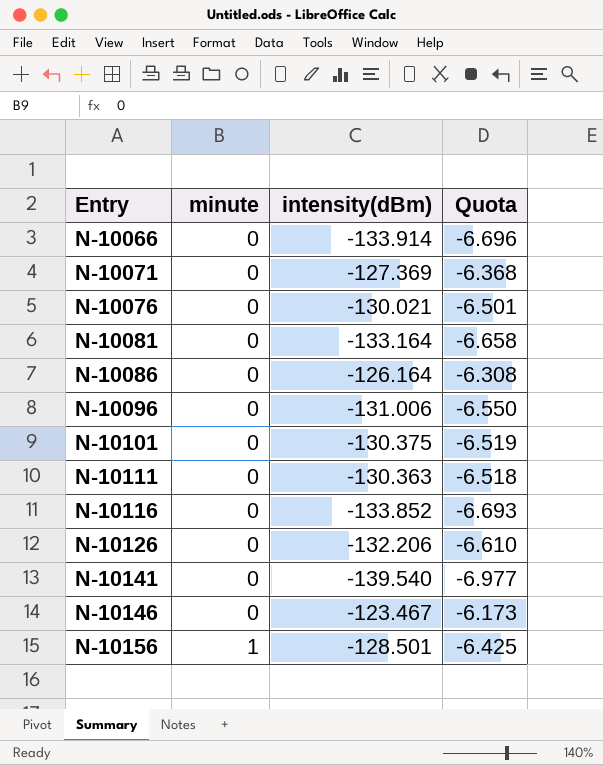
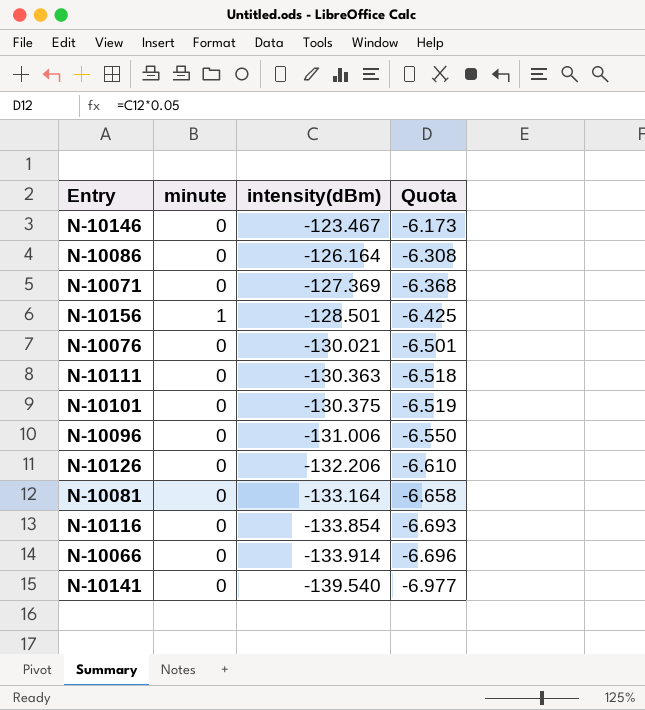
row order: Entry ascending -> intensity(dBm) descending
N-10116 | intensity(dBm): -133.852 -> -133.854

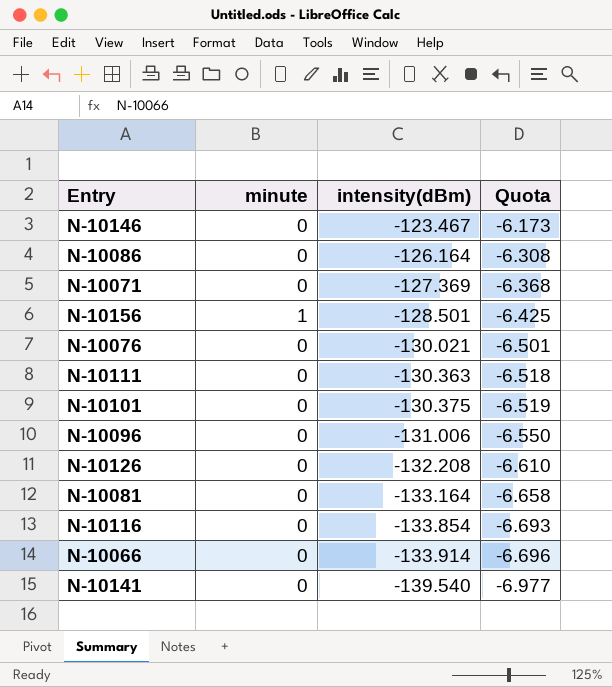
N-10126 | intensity(dBm): -132.206 -> -132.208

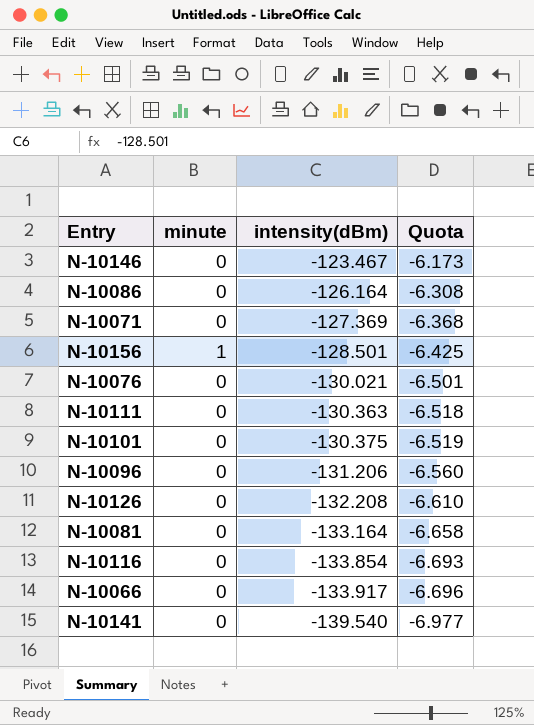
N-10096 | intensity(dBm): -131.006 -> -131.206
N-10096 | Quota: -6.550 -> -6.560
N-10066 | intensity(dBm): -133.914 -> -133.917

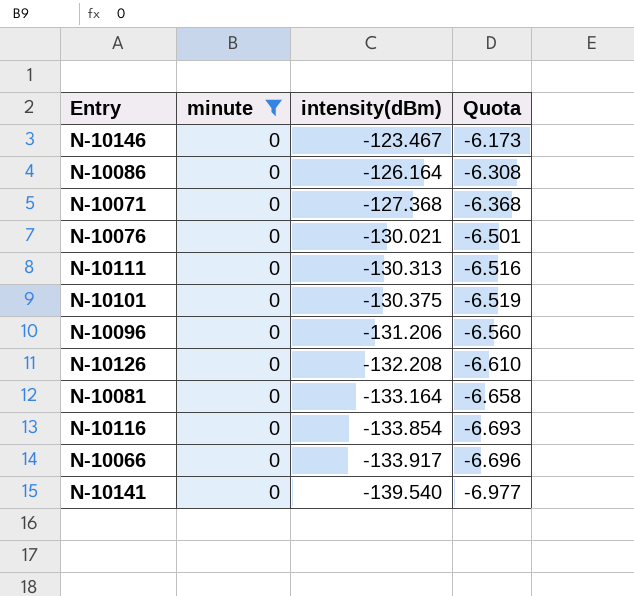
filter: none -> minute = 0
N-10071 | intensity(dBm): -127.369 -> -127.368
N-10111 | intensity(dBm): -130.363 -> -130.313
N-10111 | Quota: -6.518 -> -6.516

